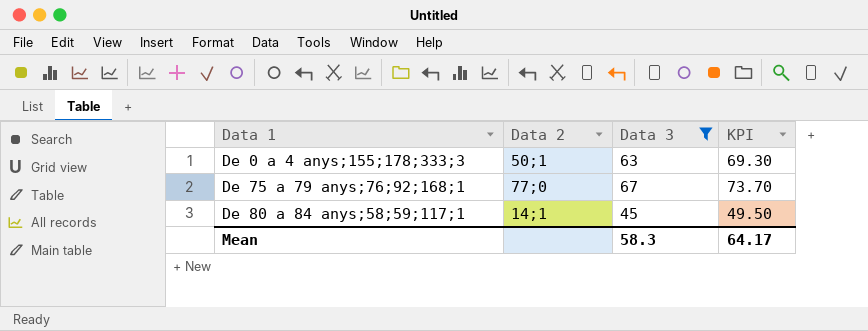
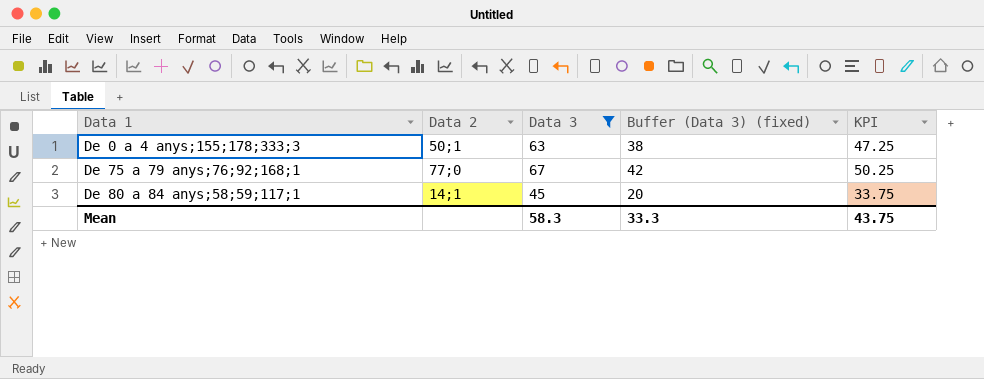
column Buffer (Data 3) (fixed) | formula: none -> [Data 3] - 25
column KPI | formula: [Data 3] * 1.1 -> [Data 3] * 0.75
Mean | KPI: 64.17 -> 43.75

